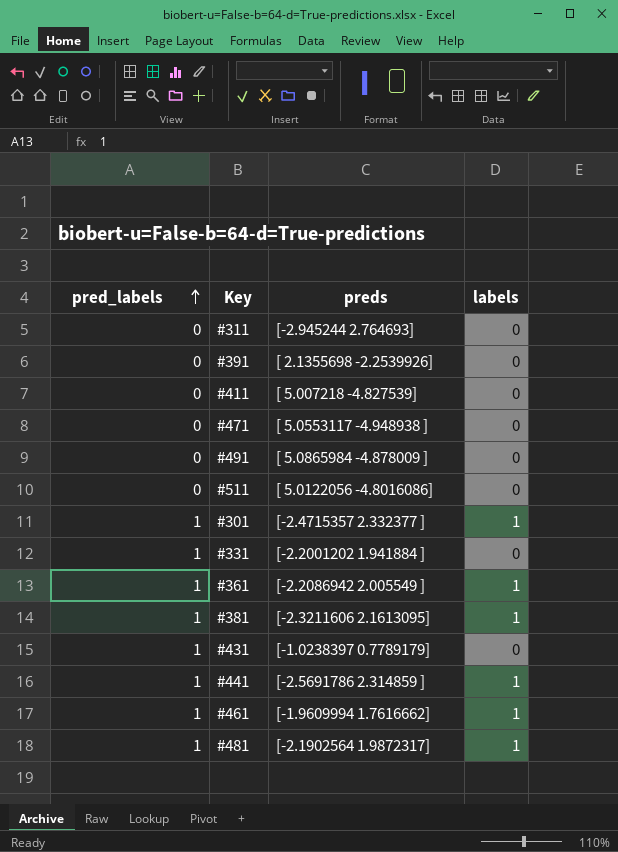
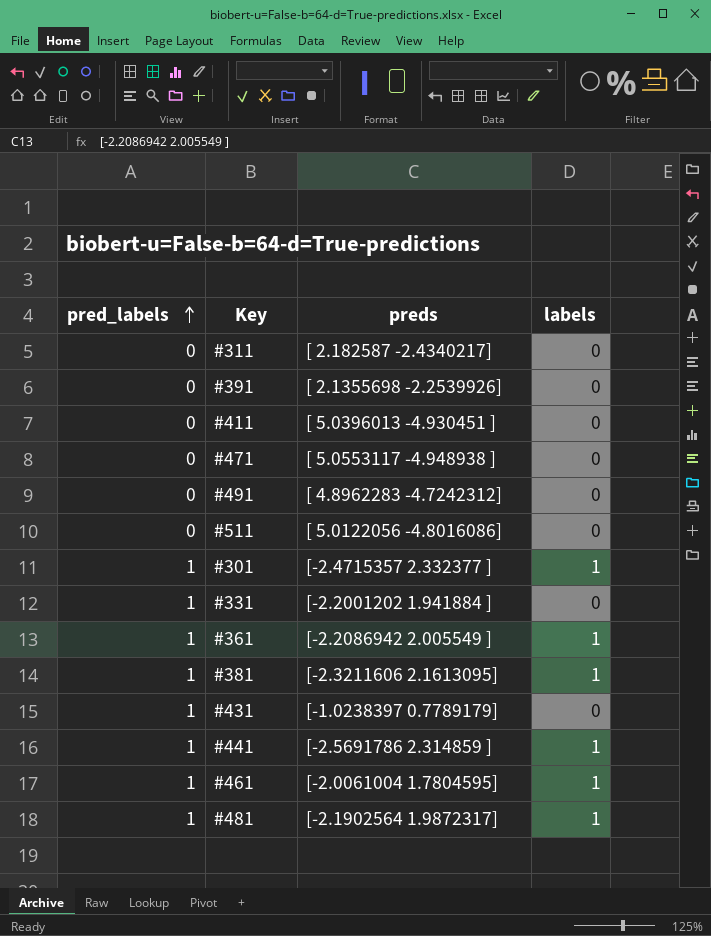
#311 | preds: [-2.945244 2.764693] -> [ 2.182587 -2.4340217]
#411 | preds: [ 5.007218 -4.827539] -> [ 5.0396013 -4.930451 ]
#491 | preds: [ 5.0865984 -4.878009 ] -> [ 4.8962283 -4.7242312]
#461 | preds: [-1.9609994 1.7616662] -> [-2.0061004 1.7804595]

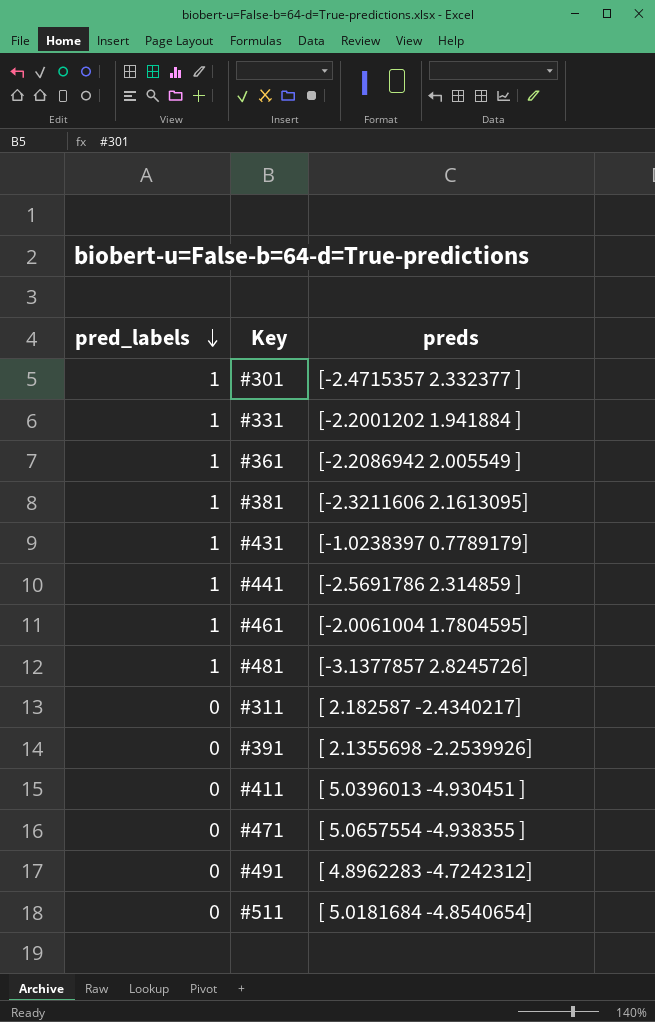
row order: pred_labels ascending -> pred_labels descending
column labels | position: 4 -> none
#481 | preds: [-2.1902564 1.9872317] -> [-3.1377857 2.8245726]
#471 | preds: [ 5.0553117 -4.948938 ] -> [ 5.0657554 -4.938355 ]
#511 | preds: [ 5.0122056 -4.8016086] -> [ 5.0181684 -4.8540654]

